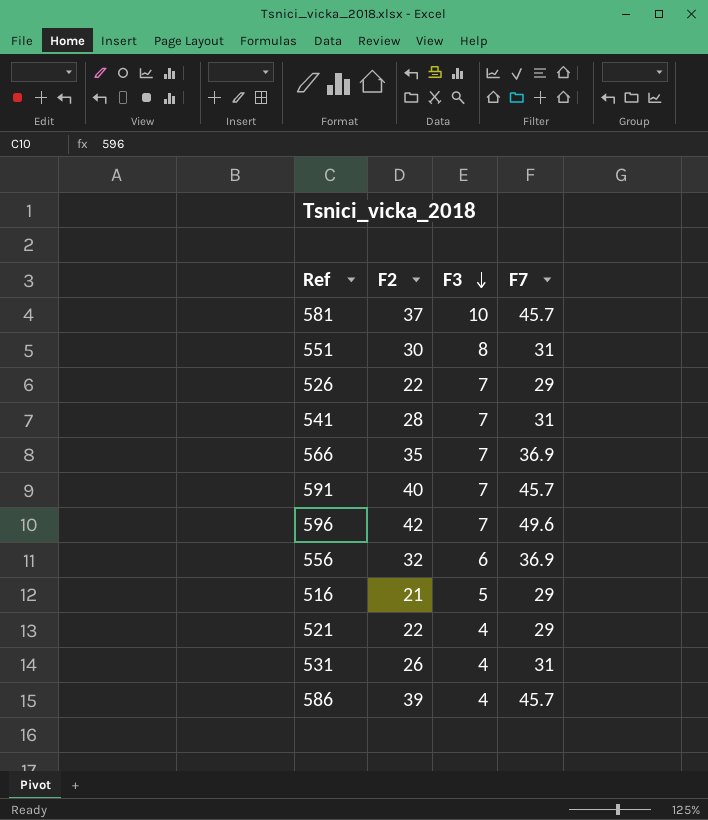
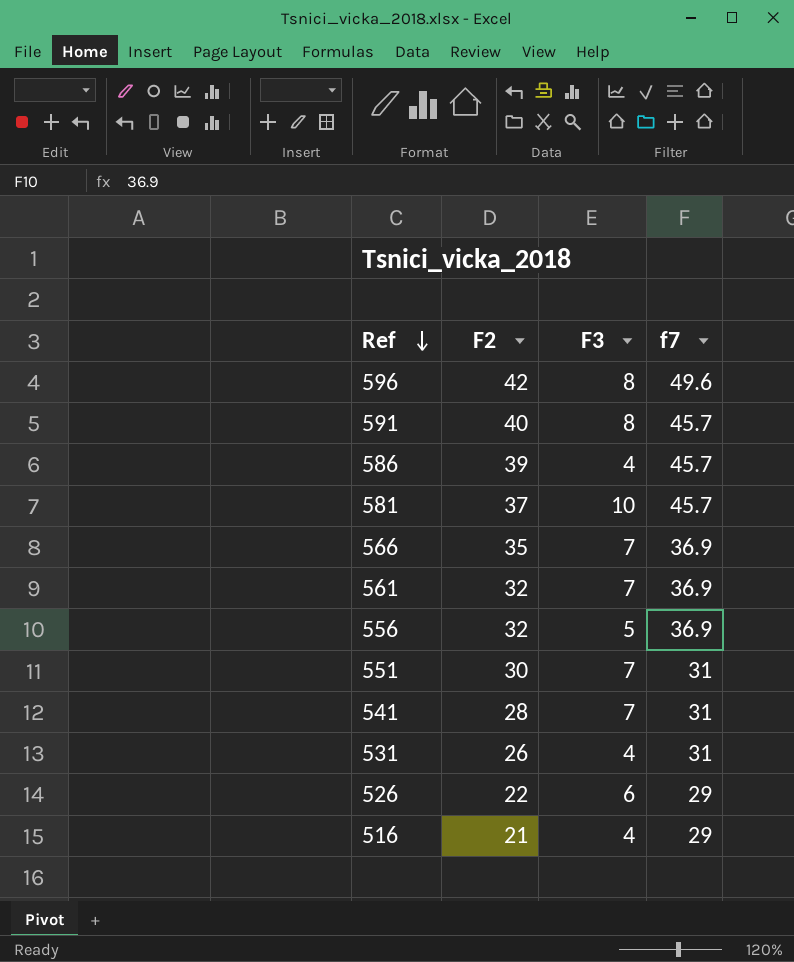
row order: F3 descending -> Ref descending
column name: F7 -> f7
row 521: 22 | 4 | 29 -> none
596 | F3: 7 -> 8
591 | F3: 7 -> 8
row 561: none -> 32 | 7 | 36.9
556 | F3: 6 -> 5
551 | F3: 8 -> 7
526 | F3: 7 -> 6
516 | F3: 5 -> 4

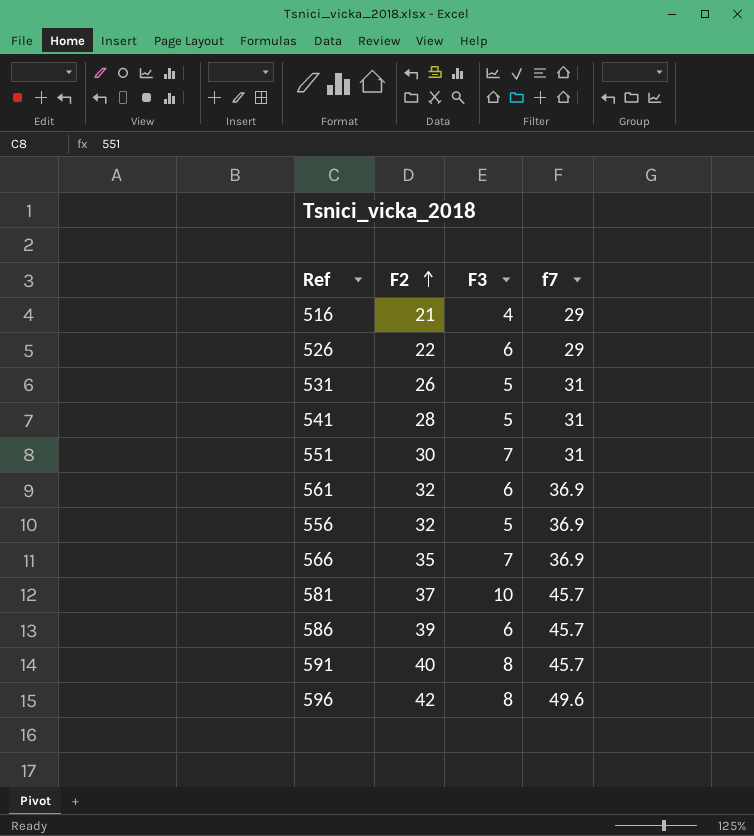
row order: Ref descending -> F2 ascending
531 | F3: 4 -> 5
541 | F3: 7 -> 5
561 | F3: 7 -> 6
586 | F3: 4 -> 6

